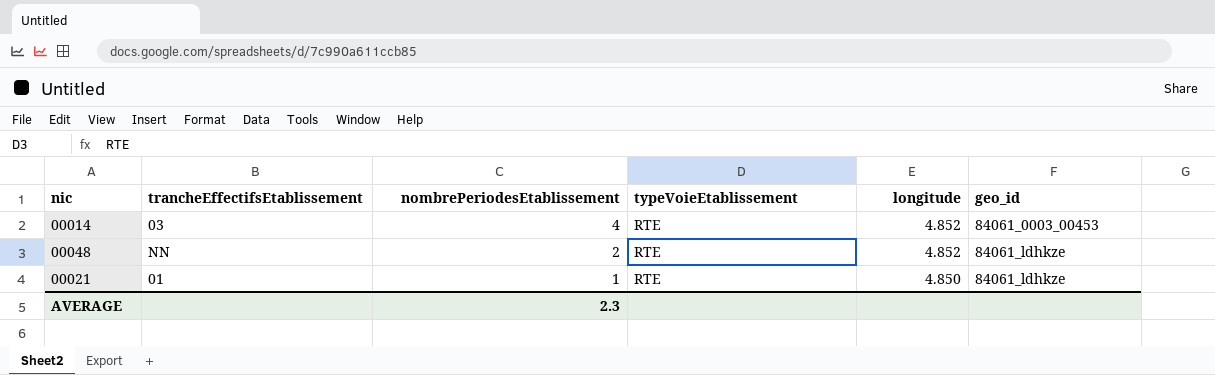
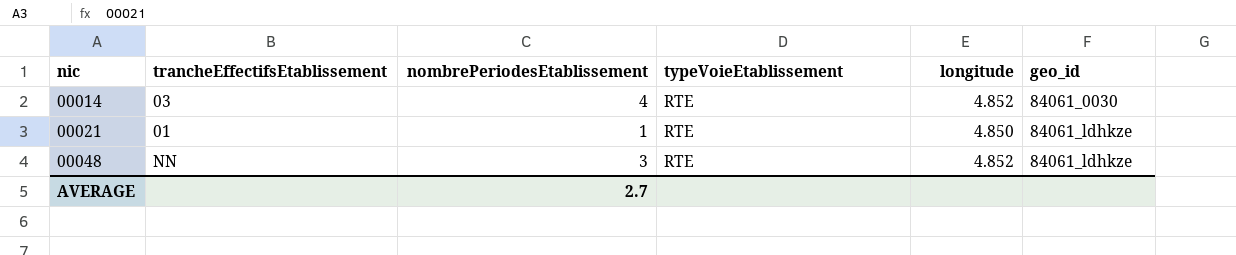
row order: nombrePeriodesEtablissement descending -> nic ascending
00014 | geo_id: 84061_0003_00453 -> 84061_0030
00048 | nombrePeriodesEtablissement: 2 -> 3
AVERAGE | nombrePeriodesEtablissement: 2.3 -> 2.7

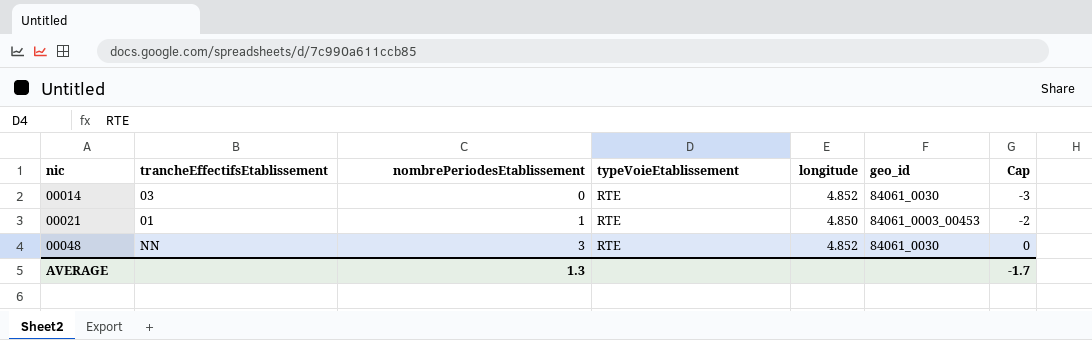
column Cap | formula: none -> [nombrePeriodesEtablissement] - 3
00014 | nombrePeriodesEtablissement: 4 -> 0
00021 | geo_id: 84061_ldhkze -> 84061_0003_00453
00048 | geo_id: 84061_ldhkze -> 84061_0030
AVERAGE | nombrePeriodesEtablissement: 2.7 -> 1.3

